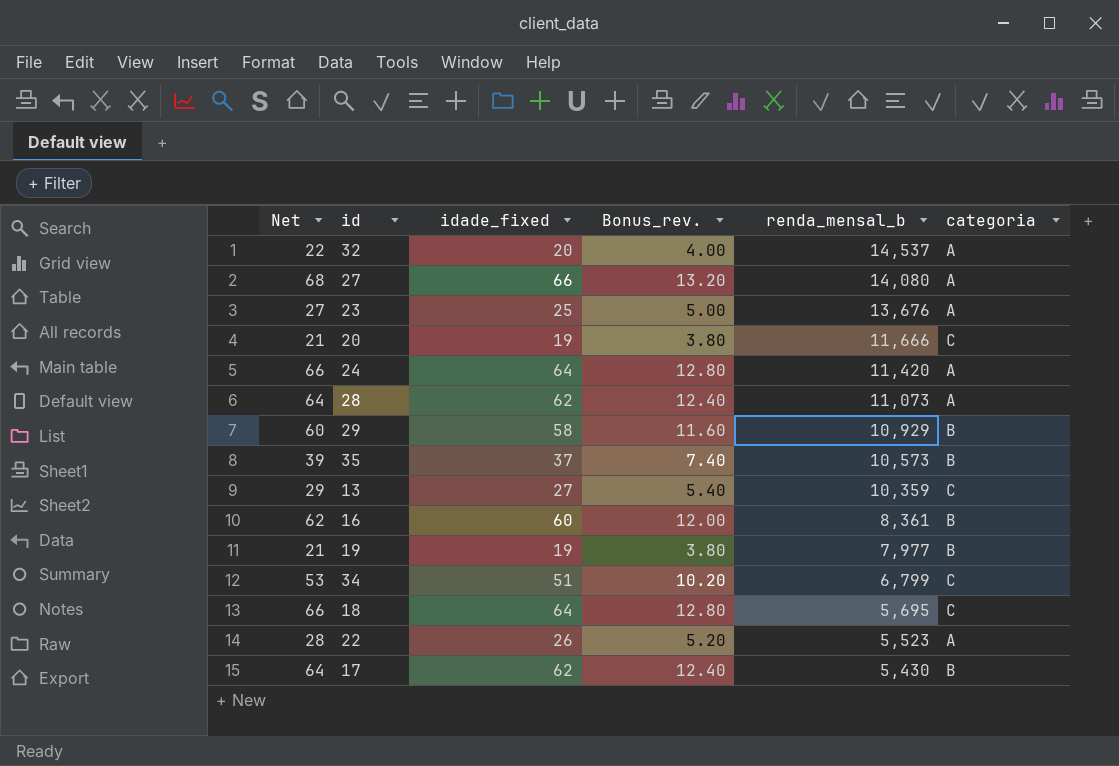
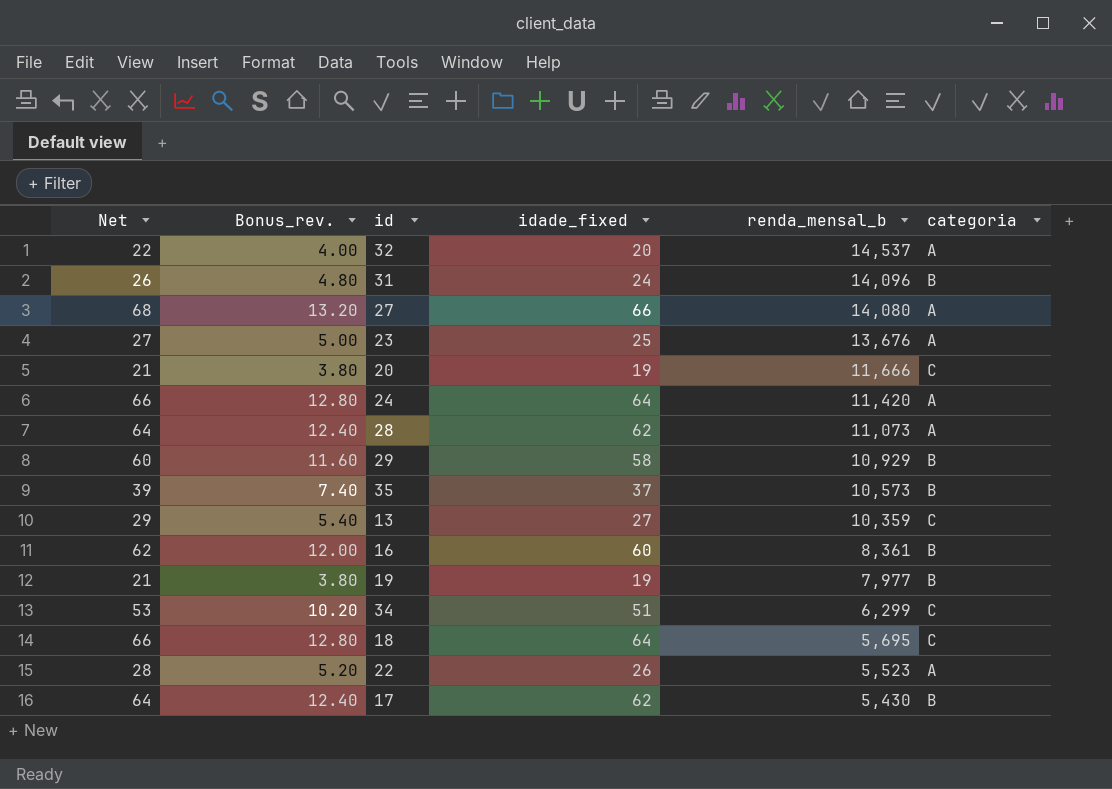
column Bonus_rev. | position: 4 -> 2
row 31: none -> 26 | 4.80 | 24 | 14,096 | B
34 | renda_mensal_b: 6,799 -> 6,299

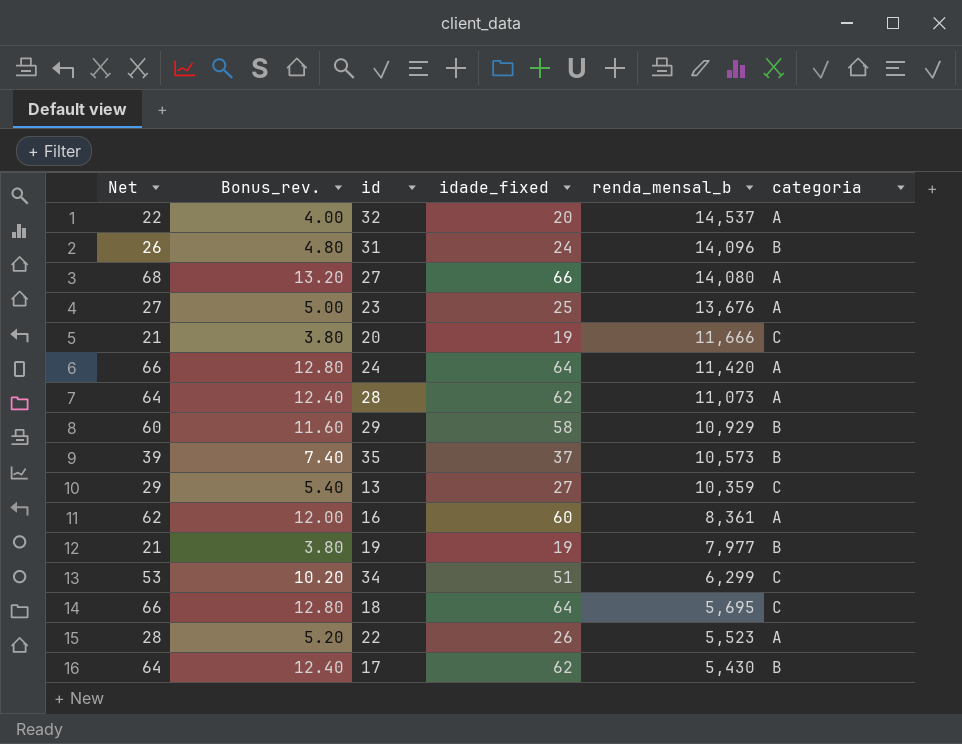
16 | categoria: B -> A

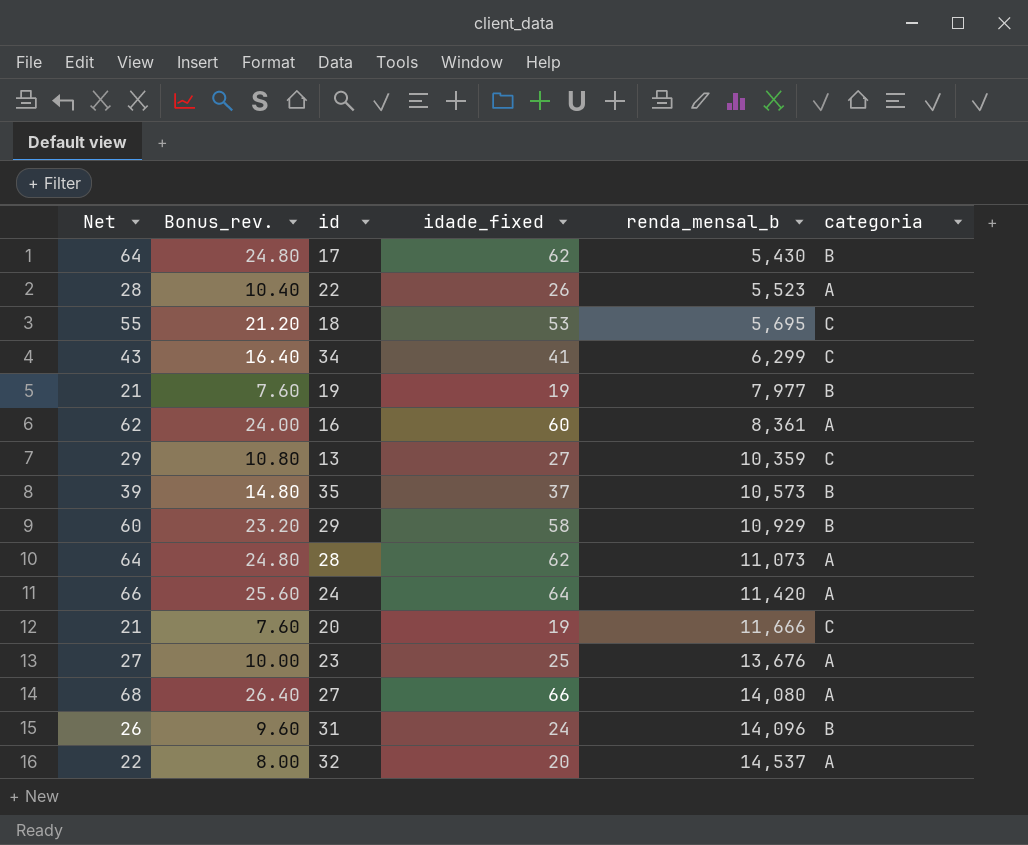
row order: renda_mensal_b descending -> renda_mensal_b ascending
column Bonus_rev. | formula: [idade_fixed] * 0.2 -> [idade_fixed] * 0.4
18 | Net: 66 -> 55
18 | idade_fixed: 64 -> 53
34 | Net: 53 -> 43
34 | idade_fixed: 51 -> 41

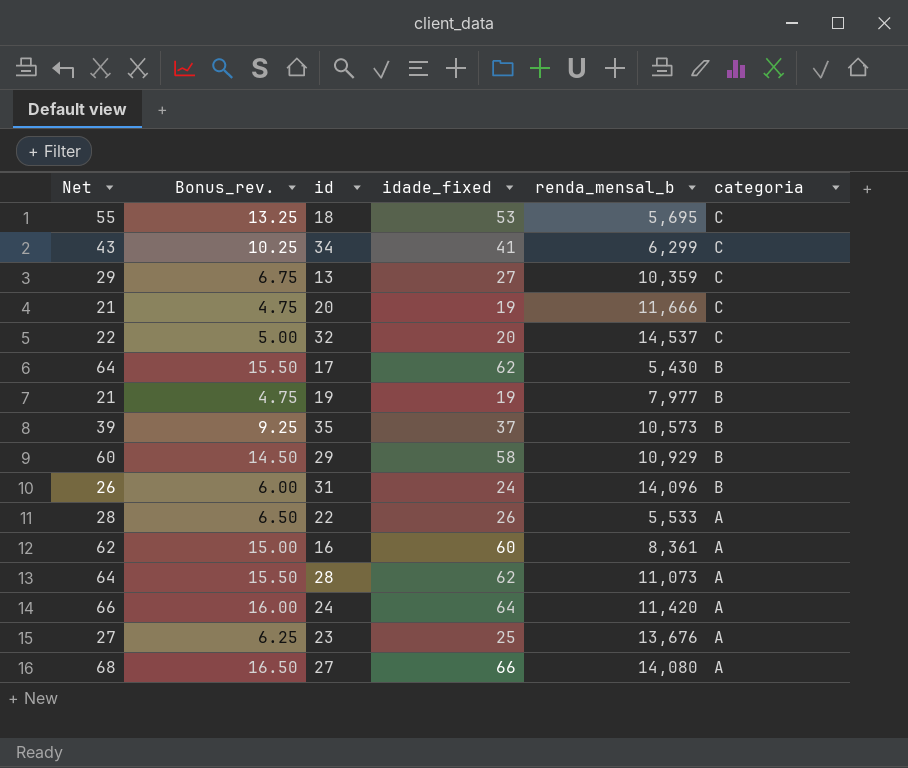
row order: renda_mensal_b ascending -> categoria descending
column Bonus_rev. | formula: [idade_fixed] * 0.4 -> [idade_fixed] * 0.25
32 | categoria: A -> C
22 | renda_mensal_b: 5,523 -> 5,533

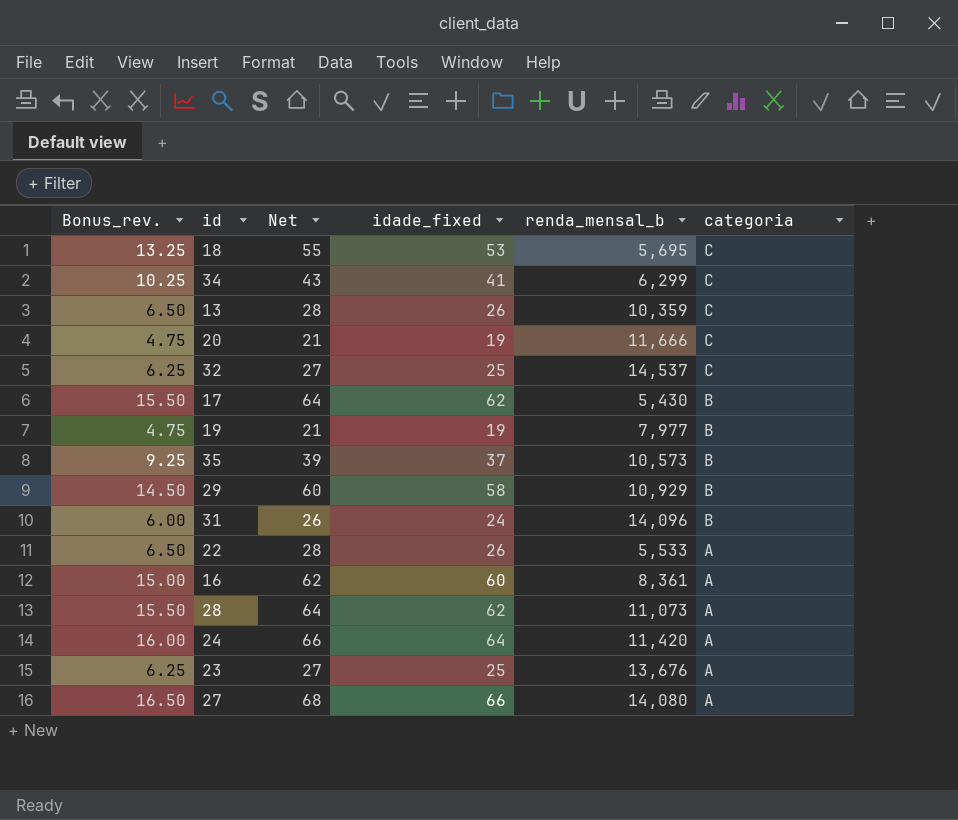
column Net | position: 1 -> 3
13 | Bonus_rev.: 6.75 -> 6.50
13 | Net: 29 -> 28
13 | idade_fixed: 27 -> 26
32 | Bonus_rev.: 5.00 -> 6.25
32 | Net: 22 -> 27
32 | idade_fixed: 20 -> 25

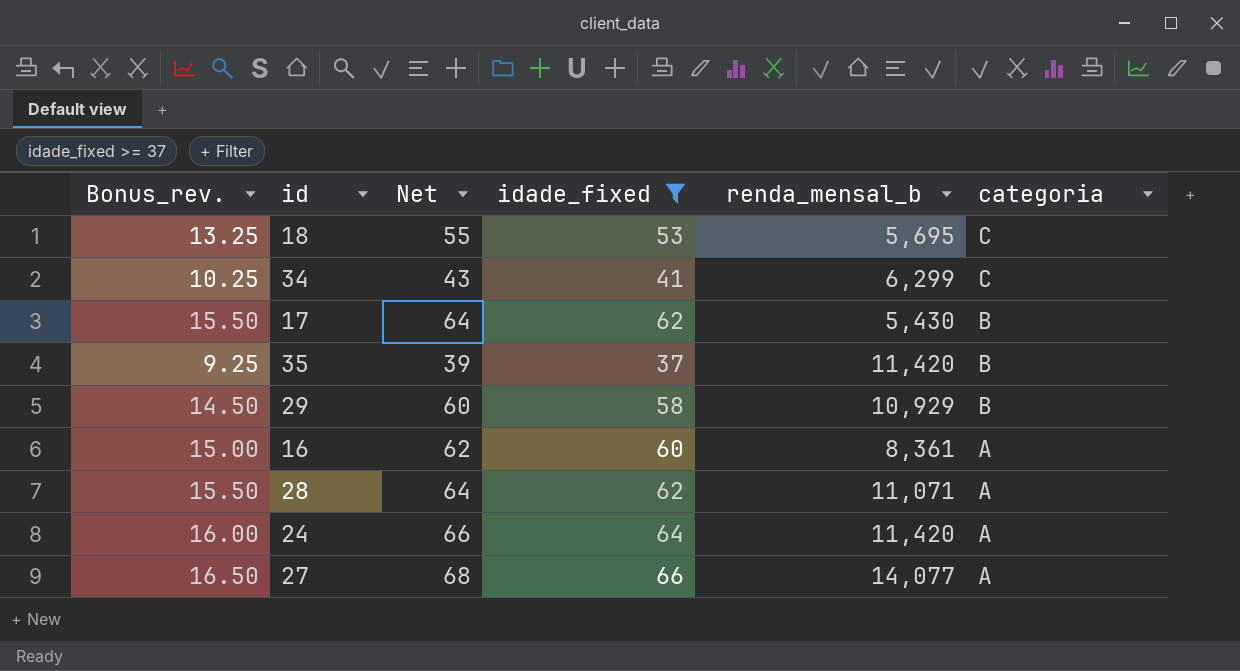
filter: none -> idade_fixed >= 37
35 | renda_mensal_b: 10,573 -> 11,420
28 | renda_mensal_b: 11,073 -> 11,071
27 | renda_mensal_b: 14,080 -> 14,077

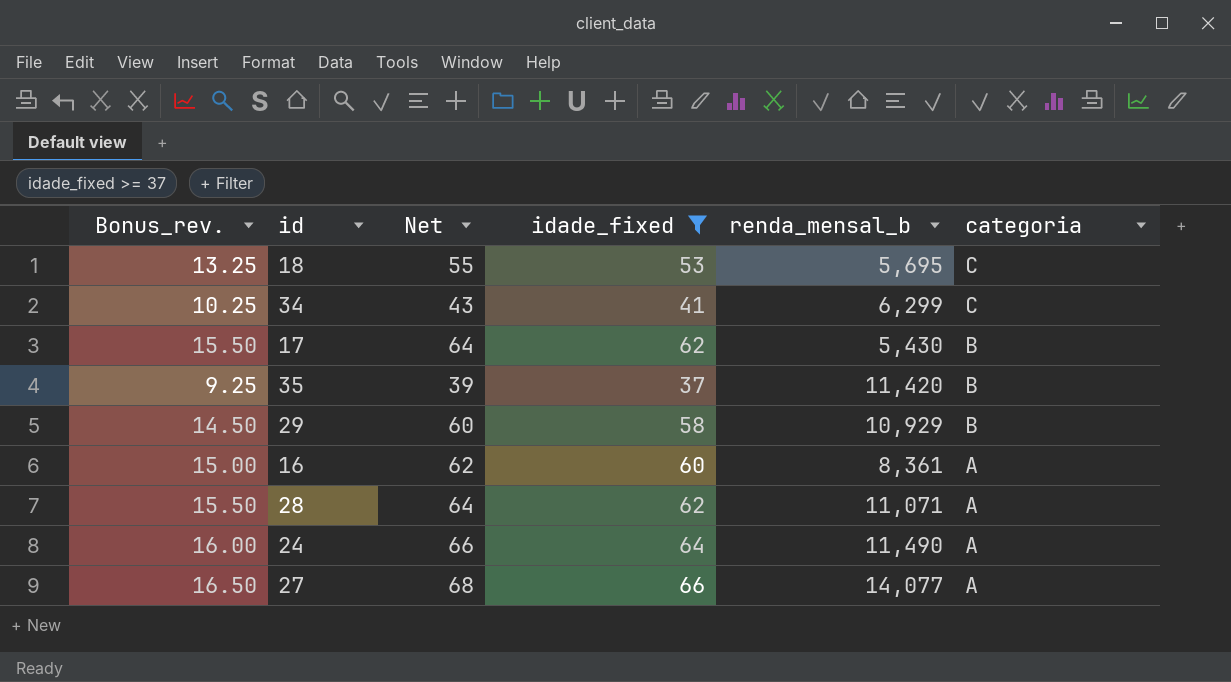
24 | renda_mensal_b: 11,420 -> 11,490

